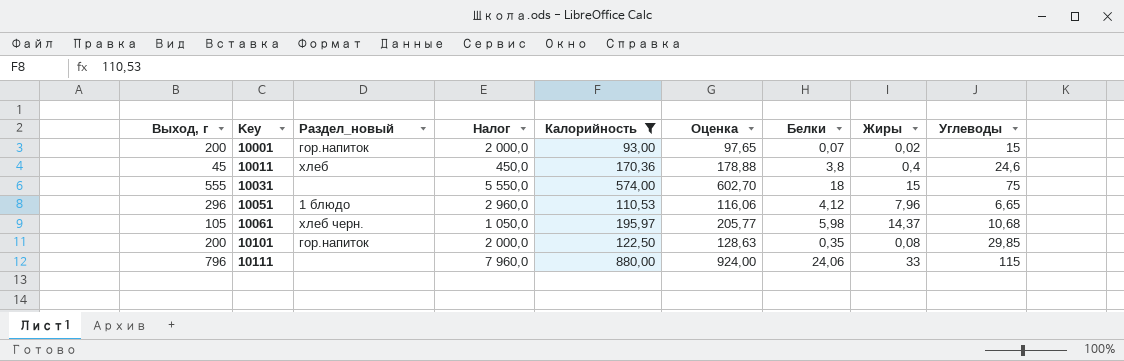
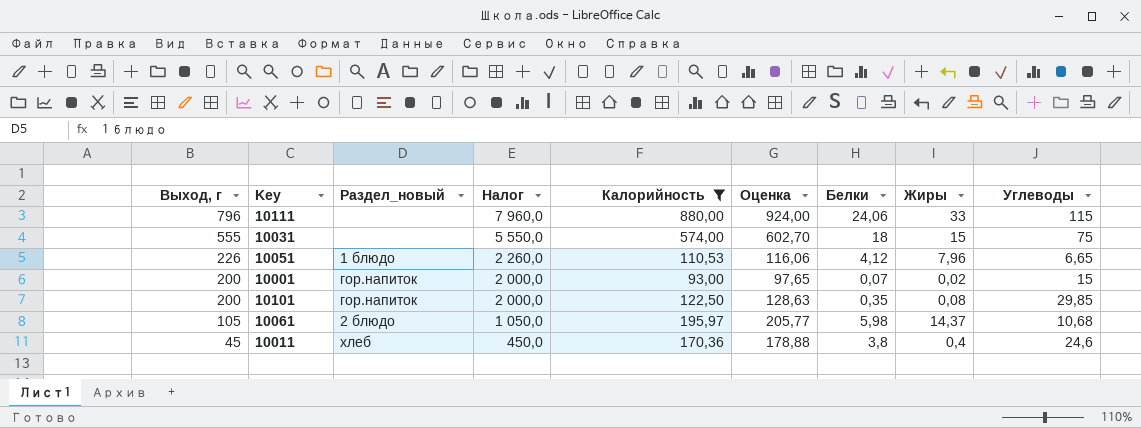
row order: Key ascending -> Выход, г descending
10051 | Выход, г: 296 -> 226
10051 | Налог: 2 960,0 -> 2 260,0
10061 | Раздел_новый: хлеб черн. -> 2 блюдо

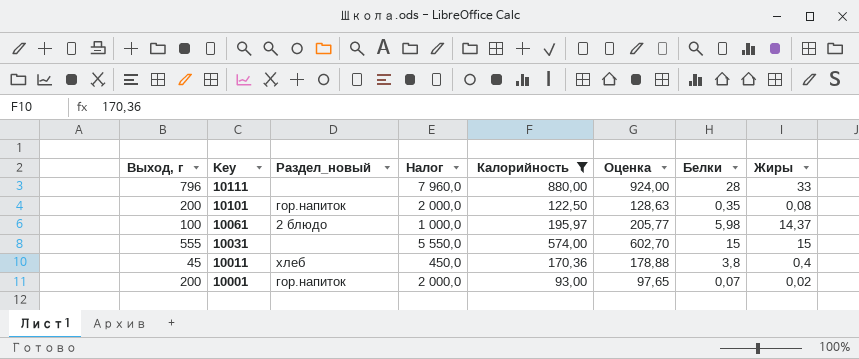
row order: Выход, г descending -> Key descending
column Углеводы | position: 9 -> none
row 10051: 226 | 1 блюдо | 2 260,0 | 110,53 | 116,06 | 4,12 | 7,96 | 6,65 -> none
10111 | Белки: 24,06 -> 28
10061 | Выход, г: 105 -> 100
10061 | Налог: 1 050,0 -> 1 000,0
10031 | Белки: 18 -> 15

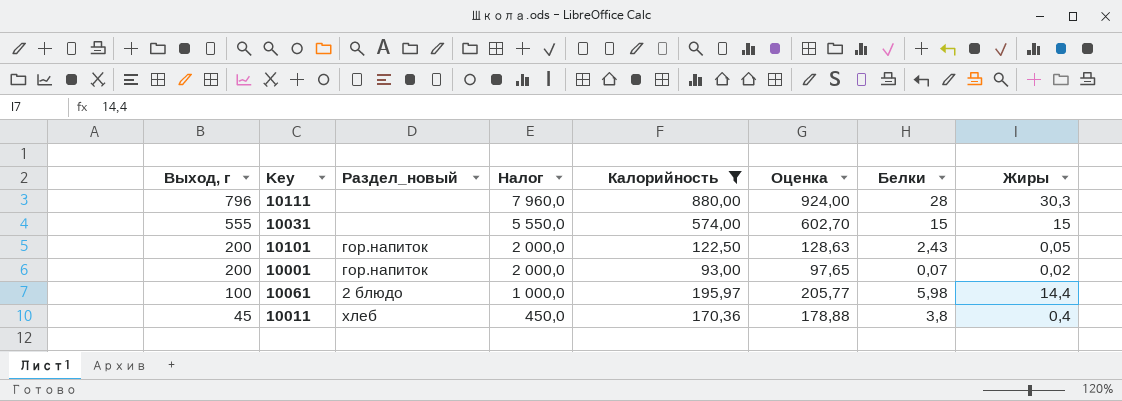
row order: Key descending -> Выход, г descending
10111 | Жиры: 33 -> 30,3
10101 | Белки: 0,35 -> 2,43
10101 | Жиры: 0,08 -> 0,05
10061 | Жиры: 14,37 -> 14,4

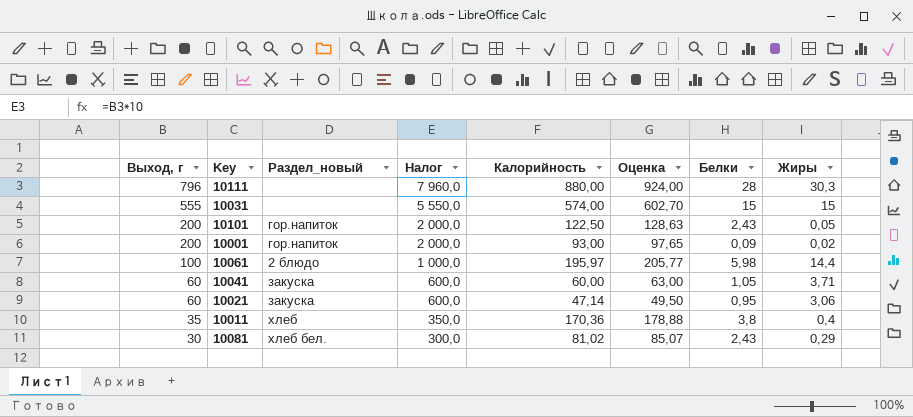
filter: Калорийность >= 93,00 -> none
10001 | Белки: 0,07 -> 0,09
10011 | Выход, г: 45 -> 35
10011 | Налог: 450,0 -> 350,0

